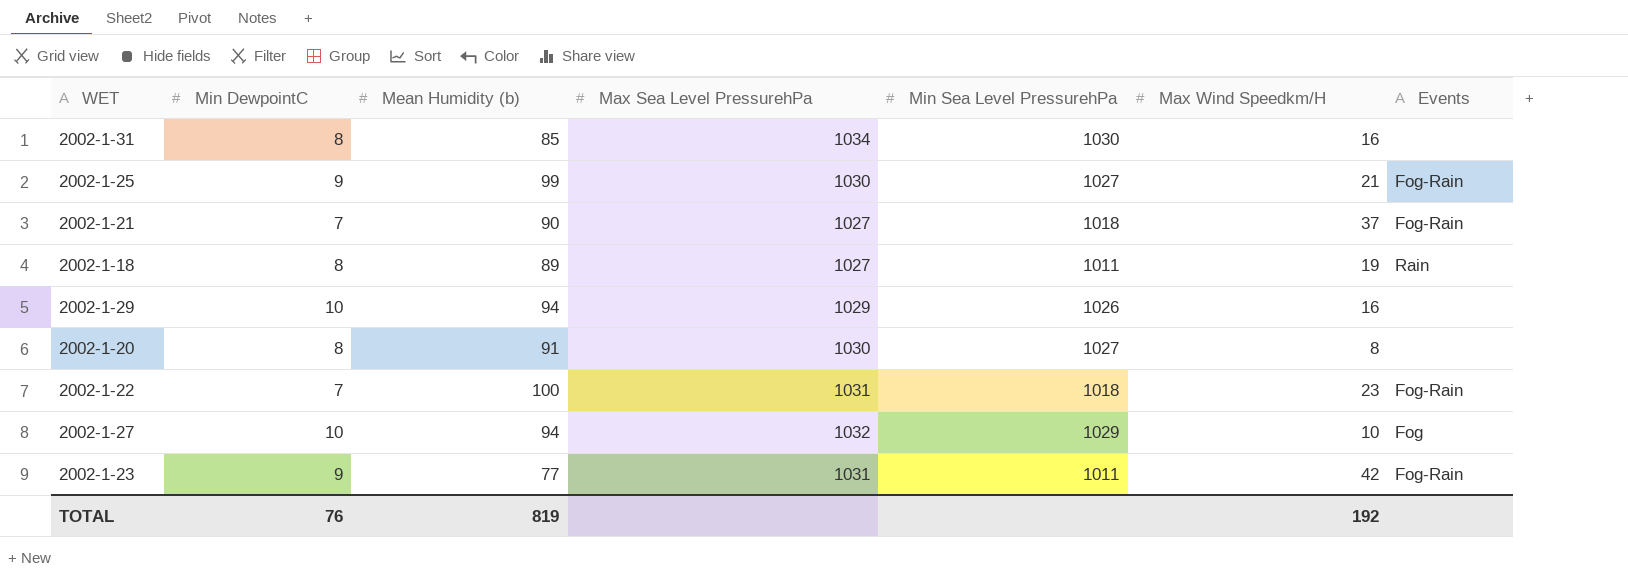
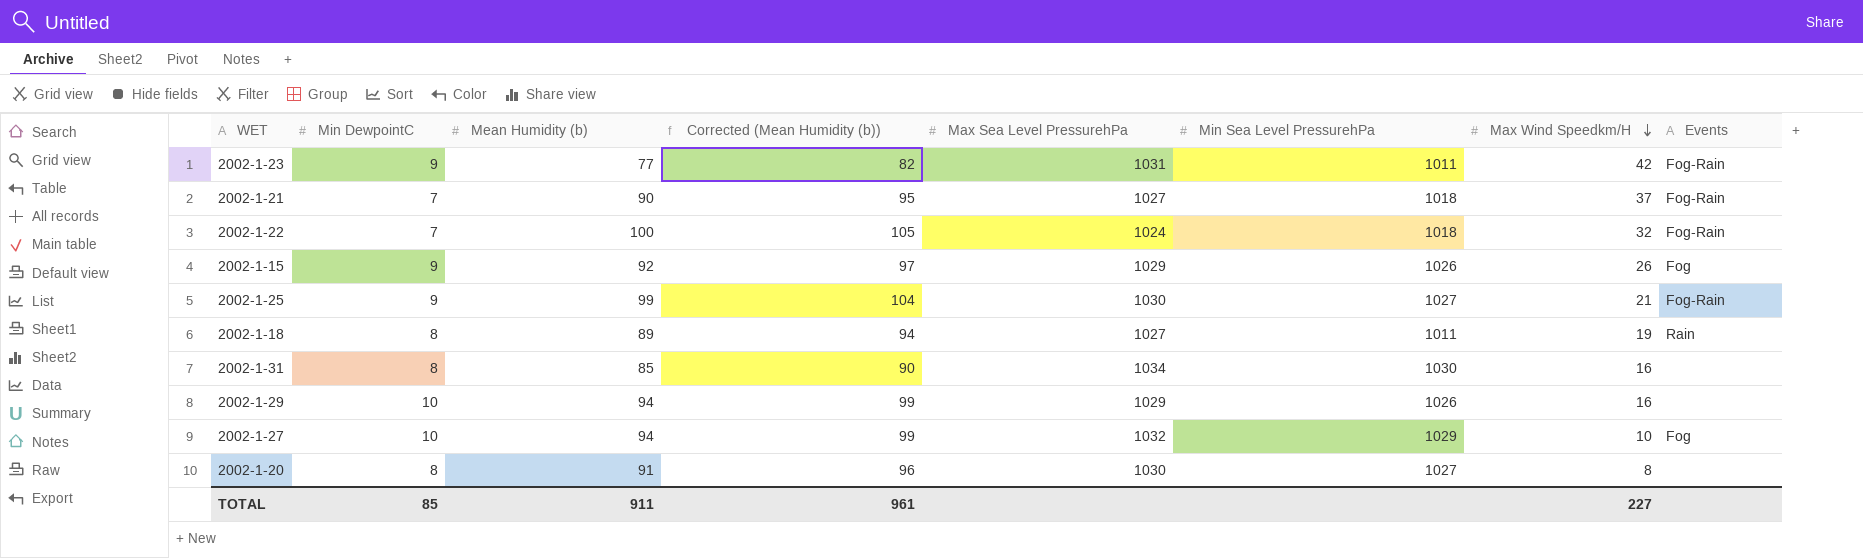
row order: none -> Max Wind Speedkm/H descending
column Corrected (Mean Humidity (b)) | formula: none -> [Mean Humidity (b)] + 5
2002-1-22 | Max Sea Level PressurehPa: 1031 -> 1024
2002-1-22 | Max Wind Speedkm/H: 23 -> 32
row 2002-1-15: none -> 9 | 92 | 97 | 1029 | 1026 | 26 | Fog
TOTAL | Min DewpointC: 76 -> 85
TOTAL | Mean Humidity (b): 819 -> 911
TOTAL | Max Wind Speedkm/H: 192 -> 227

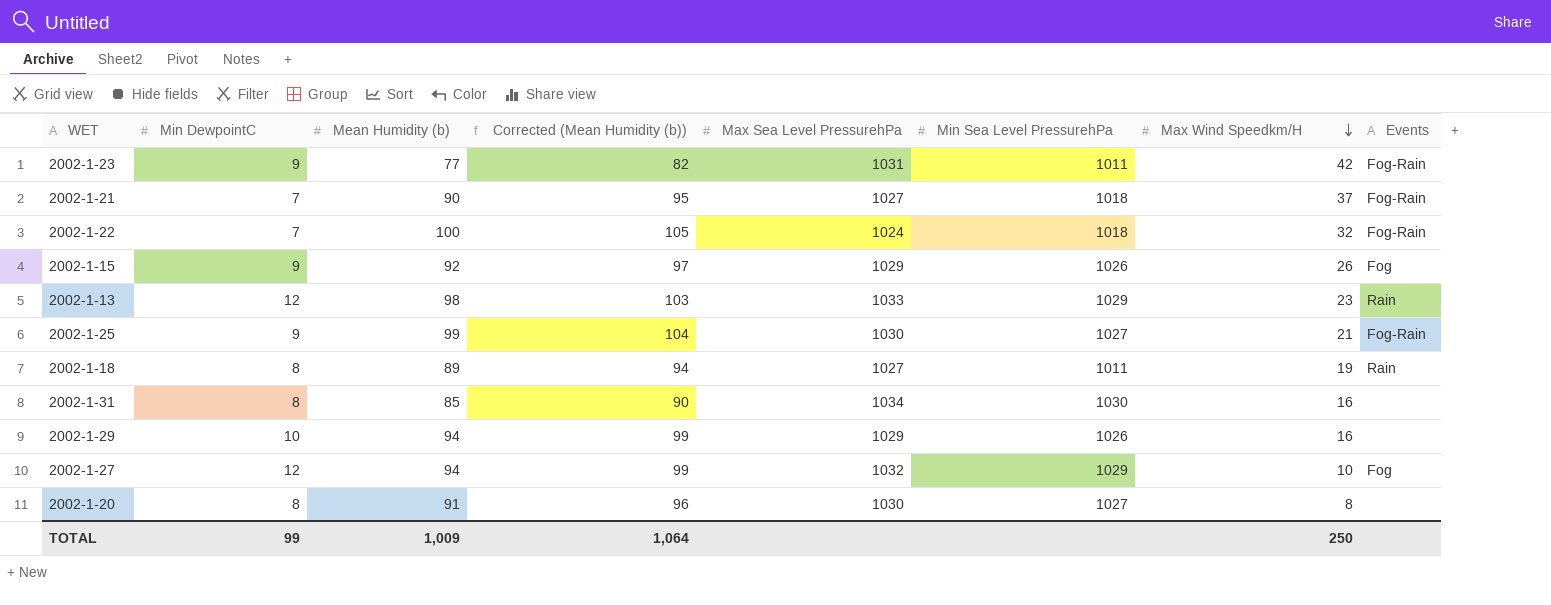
row 2002-1-13: none -> 12 | 98 | 103 | 1033 | 1029 | 23 | Rain
2002-1-27 | Min DewpointC: 10 -> 12
TOTAL | Min DewpointC: 85 -> 99
TOTAL | Mean Humidity (b): 911 -> 1,009
TOTAL | Corrected (Mean Humidity (b)): 961 -> 1,064
TOTAL | Max Wind Speedkm/H: 227 -> 250

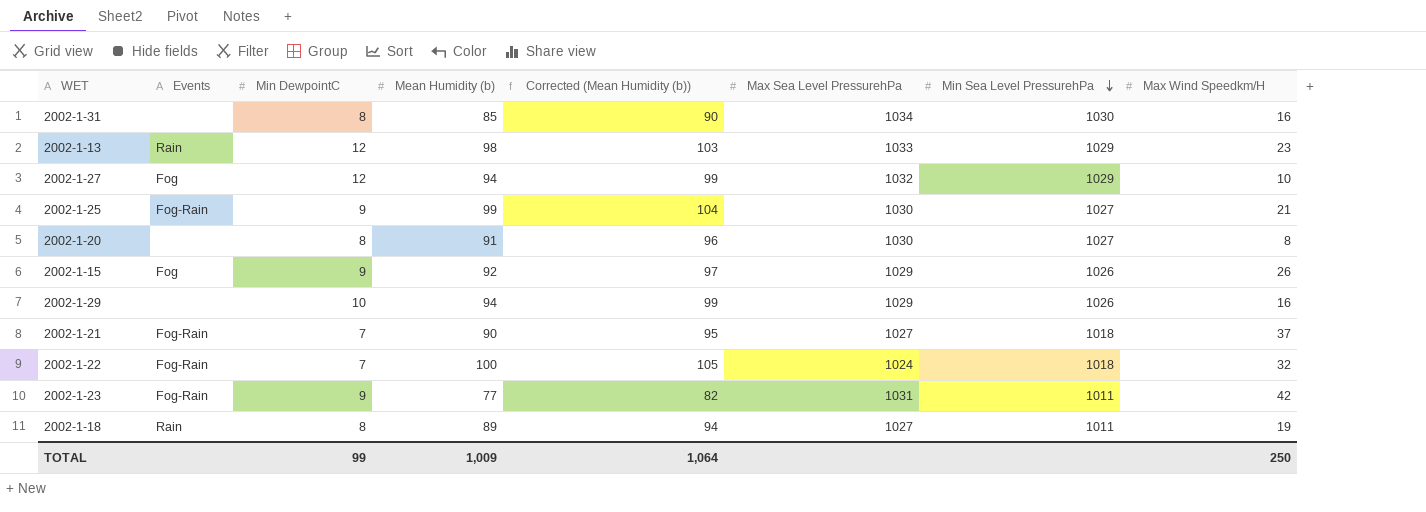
row order: Max Wind Speedkm/H descending -> Min Sea Level PressurehPa descending
column Events | position: 8 -> 2

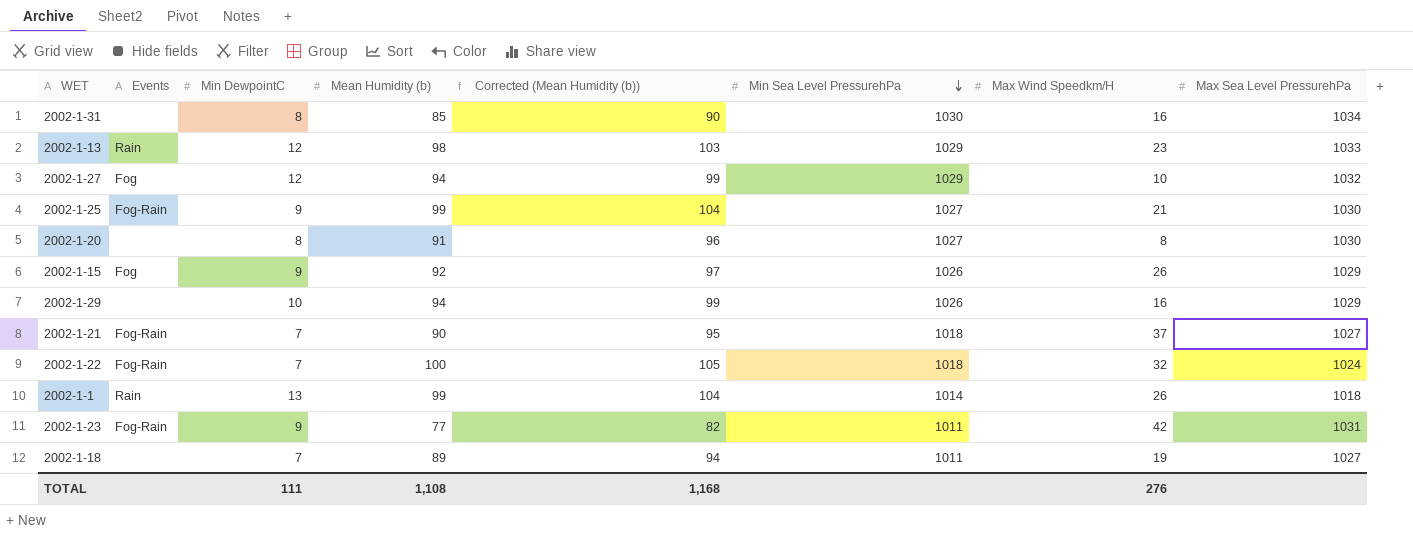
column Max Sea Level PressurehPa | position: 6 -> 8
row 2002-1-1: none -> Rain | 13 | 99 | 104 | 1014 | 26 | 1018
2002-1-18 | Events: Rain -> none
2002-1-18 | Min DewpointC: 8 -> 7
TOTAL | Min DewpointC: 99 -> 111
TOTAL | Mean Humidity (b): 1,009 -> 1,108
TOTAL | Corrected (Mean Humidity (b)): 1,064 -> 1,168
TOTAL | Max Wind Speedkm/H: 250 -> 276

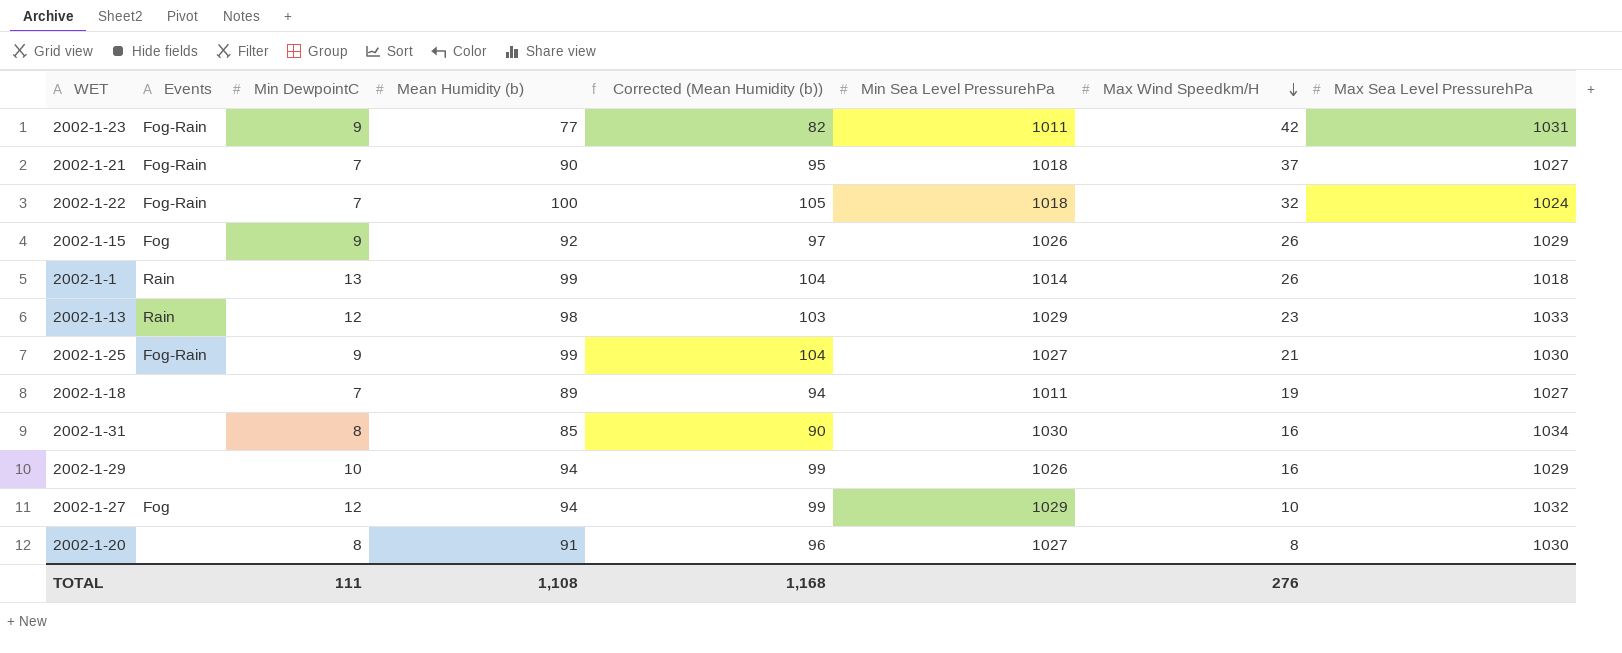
row order: Min Sea Level PressurehPa descending -> Max Wind Speedkm/H descending

